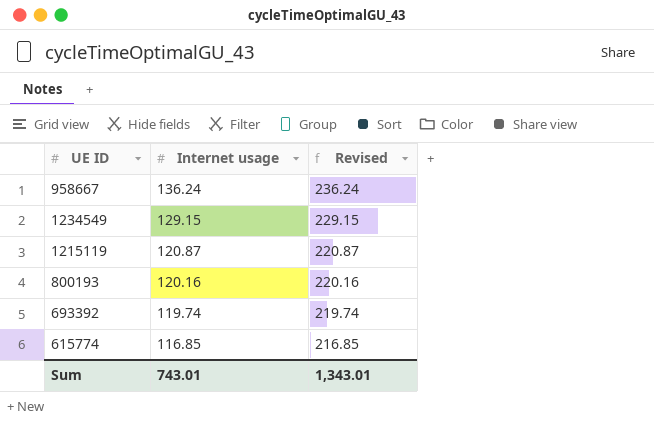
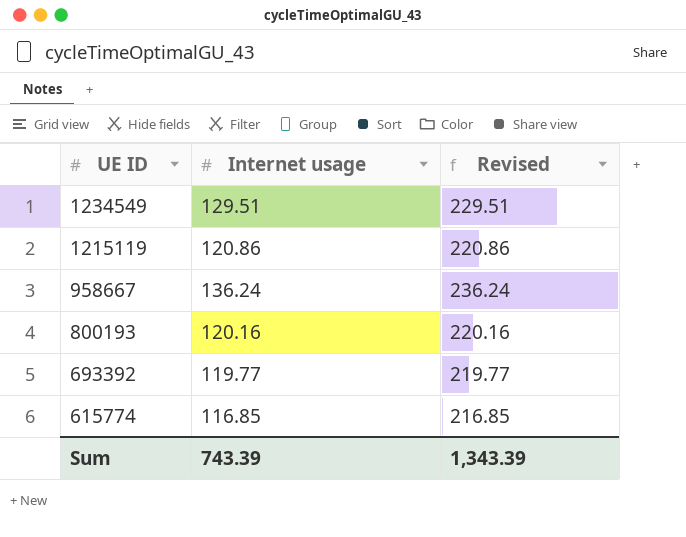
row order: Internet usage descending -> UE ID descending
1234549 | Internet usage: 129.15 -> 129.51
1234549 | Revised: 229.15 -> 229.51
1215119 | Internet usage: 120.87 -> 120.86
1215119 | Revised: 220.87 -> 220.86
693392 | Internet usage: 119.74 -> 119.77
693392 | Revised: 219.74 -> 219.77
Sum | Internet usage: 743.01 -> 743.39
Sum | Revised: 1,343.01 -> 1,343.39

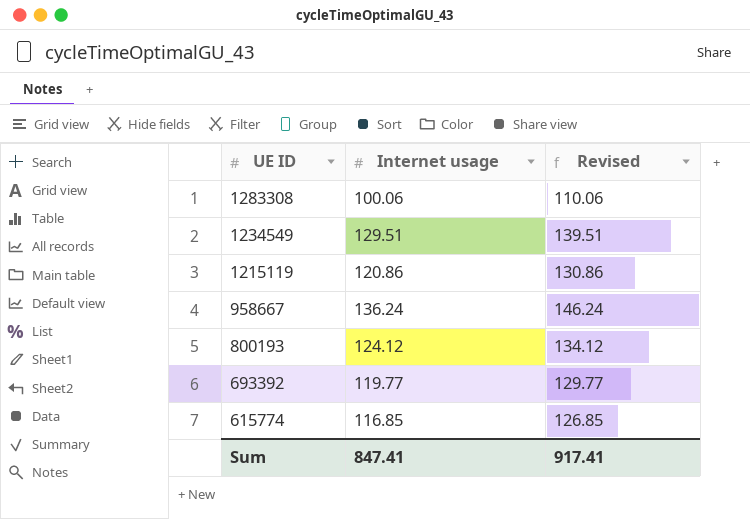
column Revised | formula: [Internet usage] + 100 -> [Internet usage] + 10
row 1283308: none -> 100.06 | 110.06
800193 | Internet usage: 120.16 -> 124.12
Sum | Internet usage: 743.39 -> 847.41
Sum | Revised: 1,343.39 -> 917.41

